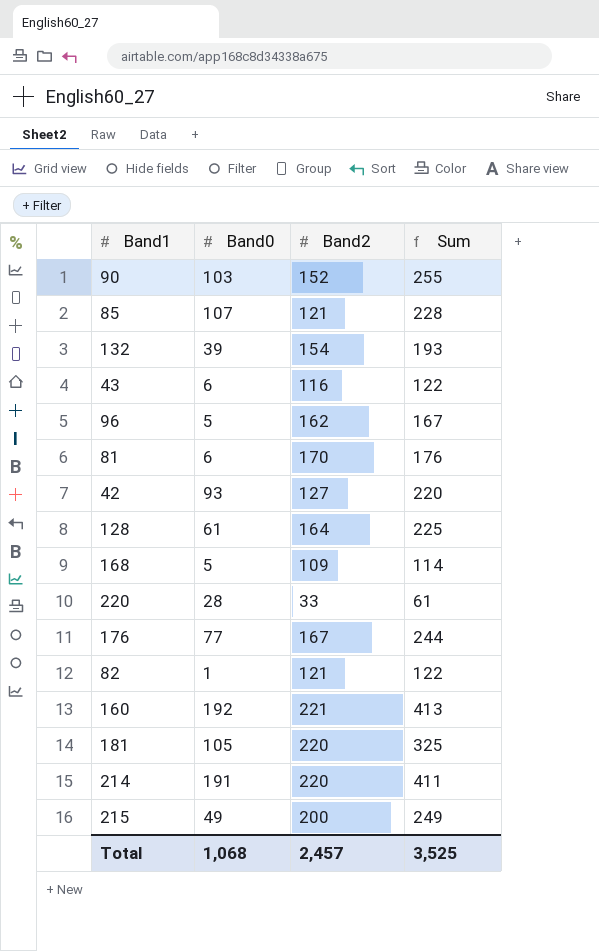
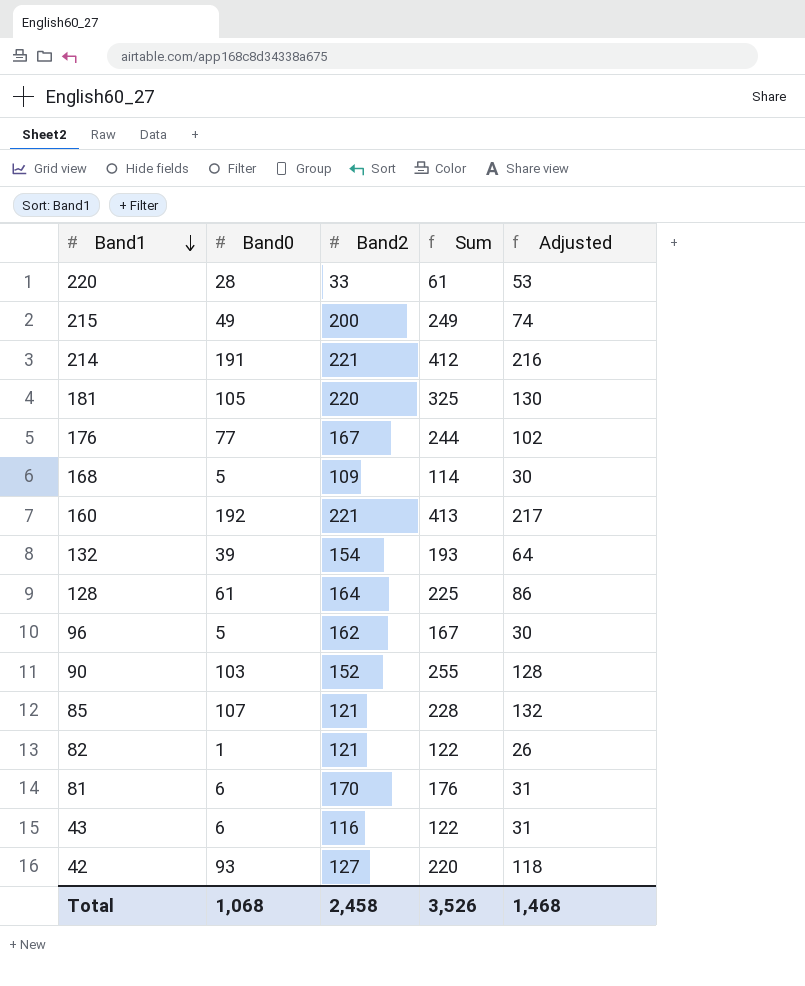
row order: none -> Band1 descending
column Adjusted | formula: none -> [Band0] + 25
214 | Band2: 220 -> 221
214 | Sum: 411 -> 412
Total | Band2: 2,457 -> 2,458
Total | Sum: 3,525 -> 3,526

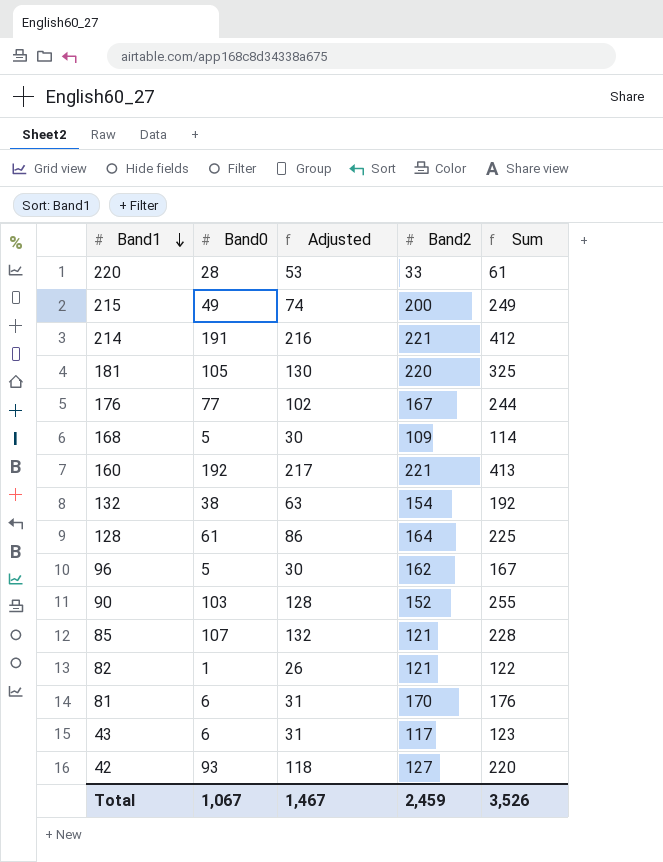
column Adjusted | position: 5 -> 3
132 | Band0: 39 -> 38
132 | Adjusted: 64 -> 63
132 | Sum: 193 -> 192
43 | Band2: 116 -> 117
43 | Sum: 122 -> 123
Total | Band0: 1,068 -> 1,067
Total | Adjusted: 1,468 -> 1,467
Total | Band2: 2,458 -> 2,459

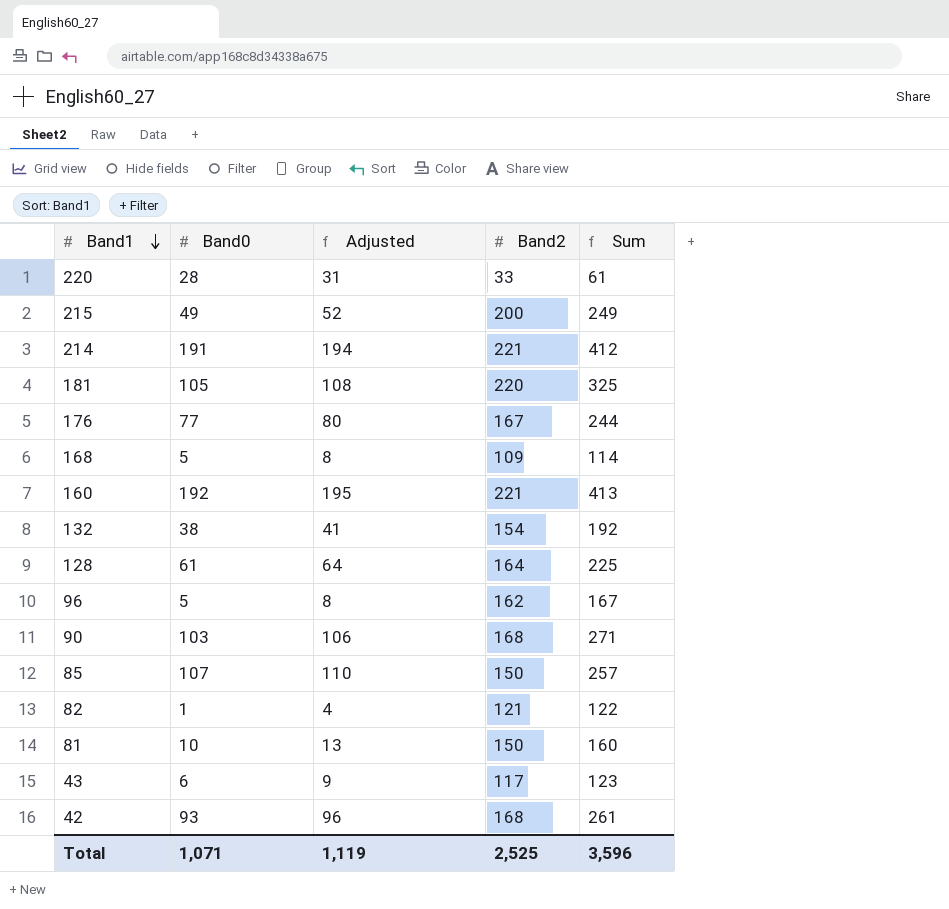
column Adjusted | formula: [Band0] + 25 -> [Band0] + 3
90 | Band2: 152 -> 168
90 | Sum: 255 -> 271
85 | Band2: 121 -> 150
85 | Sum: 228 -> 257
81 | Band0: 6 -> 10
81 | Band2: 170 -> 150
81 | Sum: 176 -> 160
42 | Band2: 127 -> 168
42 | Sum: 220 -> 261
Total | Band0: 1,067 -> 1,071
Total | Adjusted: 1,467 -> 1,119
Total | Band2: 2,459 -> 2,525
Total | Sum: 3,526 -> 3,596

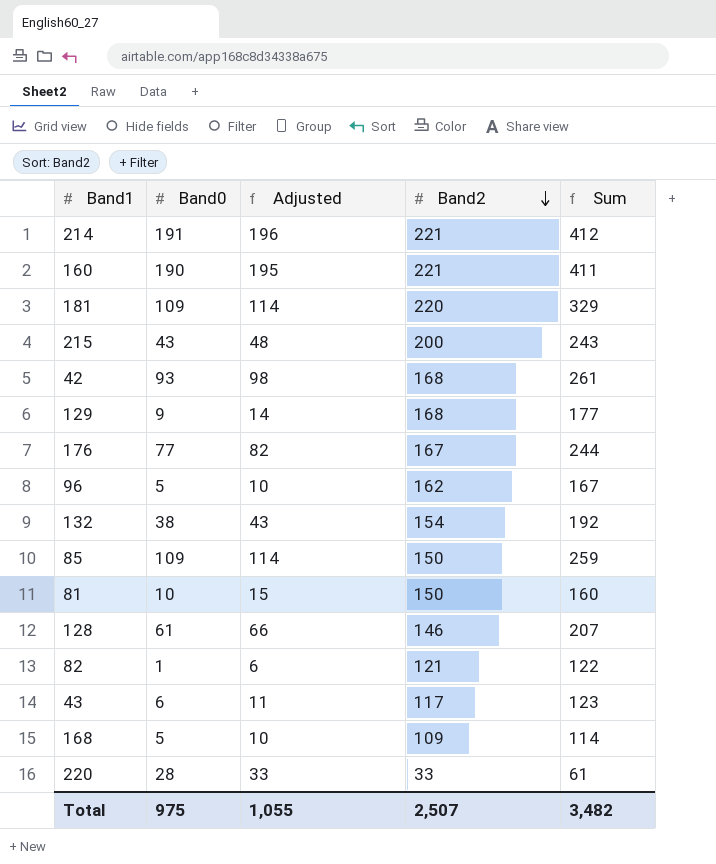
row order: Band1 descending -> Band2 descending
column Adjusted | formula: [Band0] + 3 -> [Band0] + 5
row 90: 103 | 106 | 168 | 271 -> none
160 | Band0: 192 -> 190
160 | Sum: 413 -> 411
181 | Band0: 105 -> 109
181 | Sum: 325 -> 329
215 | Band0: 49 -> 43
215 | Sum: 249 -> 243
row 129: none -> 9 | 14 | 168 | 177
85 | Band0: 107 -> 109
85 | Sum: 257 -> 259
128 | Band2: 164 -> 146
128 | Sum: 225 -> 207
Total | Band0: 1,071 -> 975
Total | Adjusted: 1,119 -> 1,055
Total | Band2: 2,525 -> 2,507
Total | Sum: 3,596 -> 3,482

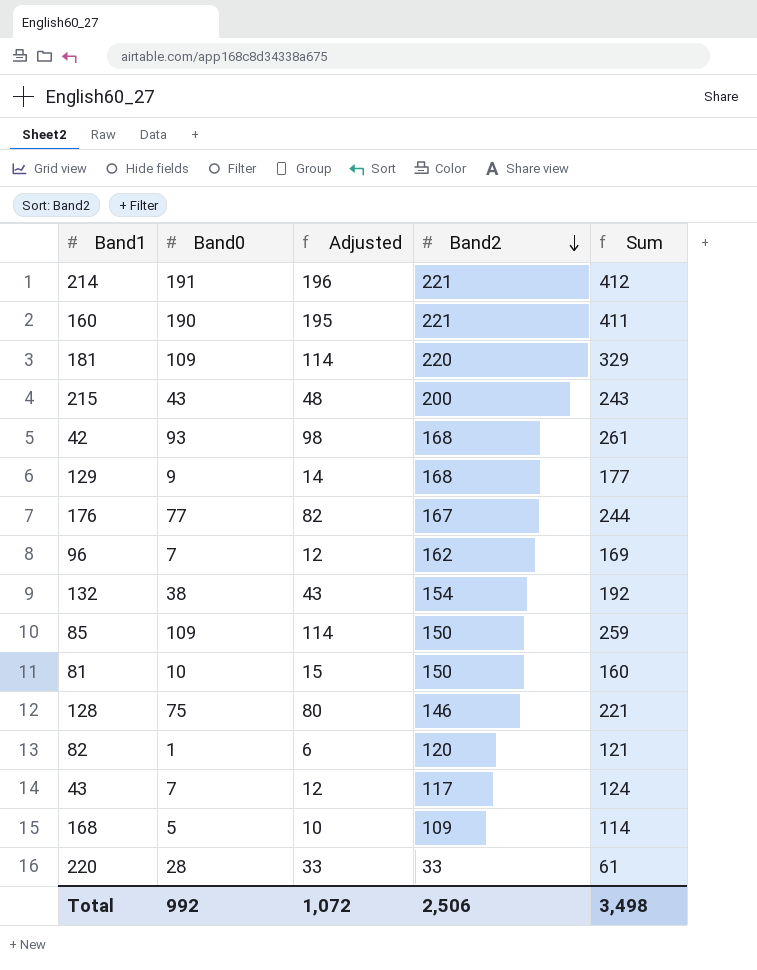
96 | Band0: 5 -> 7
96 | Adjusted: 10 -> 12
96 | Sum: 167 -> 169
128 | Band0: 61 -> 75
128 | Adjusted: 66 -> 80
128 | Sum: 207 -> 221
82 | Band2: 121 -> 120
82 | Sum: 122 -> 121
43 | Band0: 6 -> 7
43 | Adjusted: 11 -> 12
43 | Sum: 123 -> 124
Total | Band0: 975 -> 992
Total | Adjusted: 1,055 -> 1,072
Total | Band2: 2,507 -> 2,506
Total | Sum: 3,482 -> 3,498

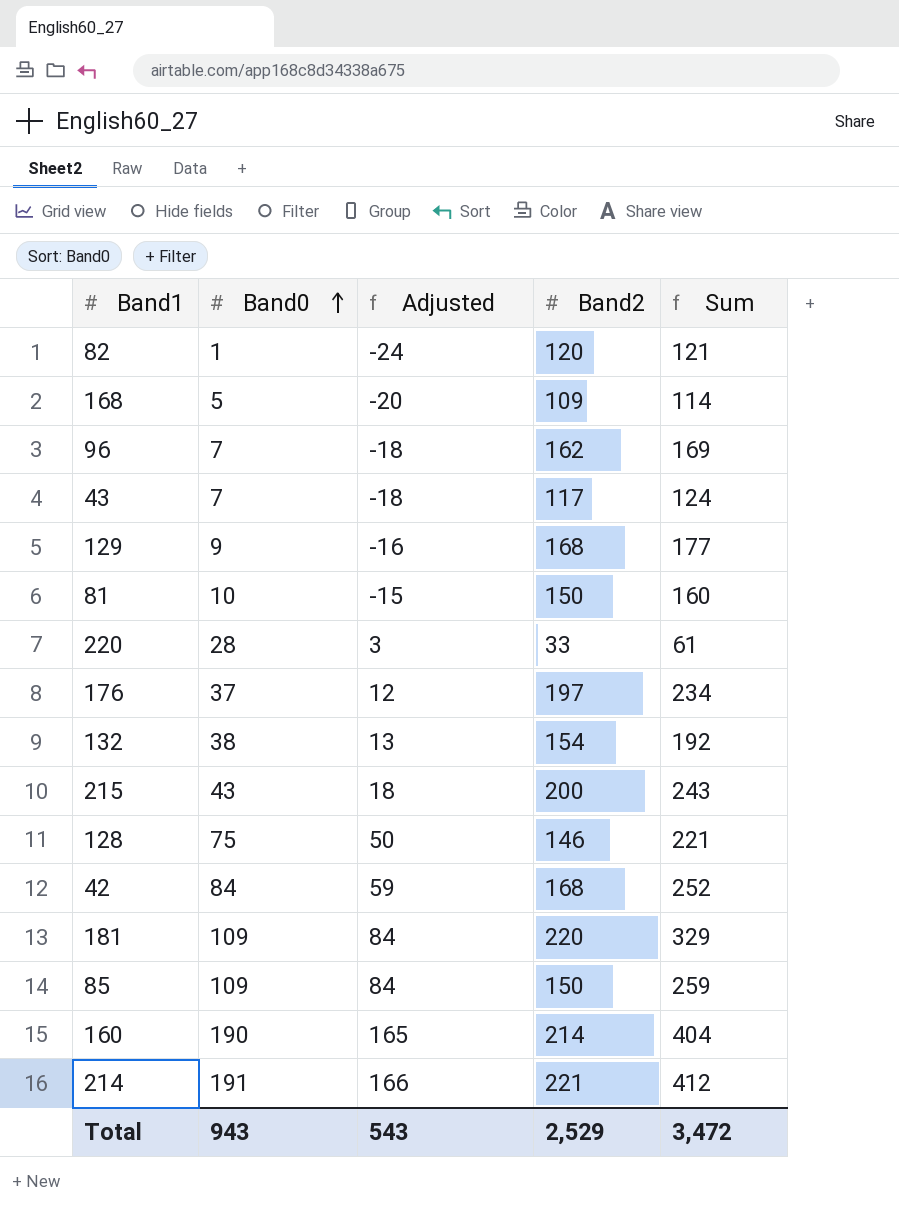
row order: Band2 descending -> Band0 ascending
column Adjusted | formula: [Band0] + 5 -> [Band0] - 25
176 | Band0: 77 -> 37
176 | Band2: 167 -> 197
176 | Sum: 244 -> 234
42 | Band0: 93 -> 84
42 | Sum: 261 -> 252
160 | Band2: 221 -> 214
160 | Sum: 411 -> 404
Total | Band0: 992 -> 943
Total | Adjusted: 1,072 -> 543
Total | Band2: 2,506 -> 2,529
Total | Sum: 3,498 -> 3,472

